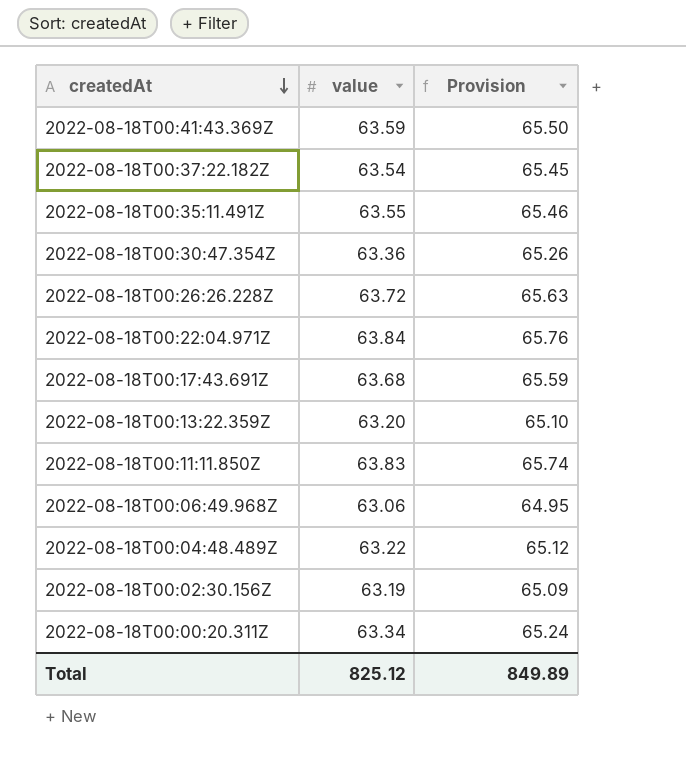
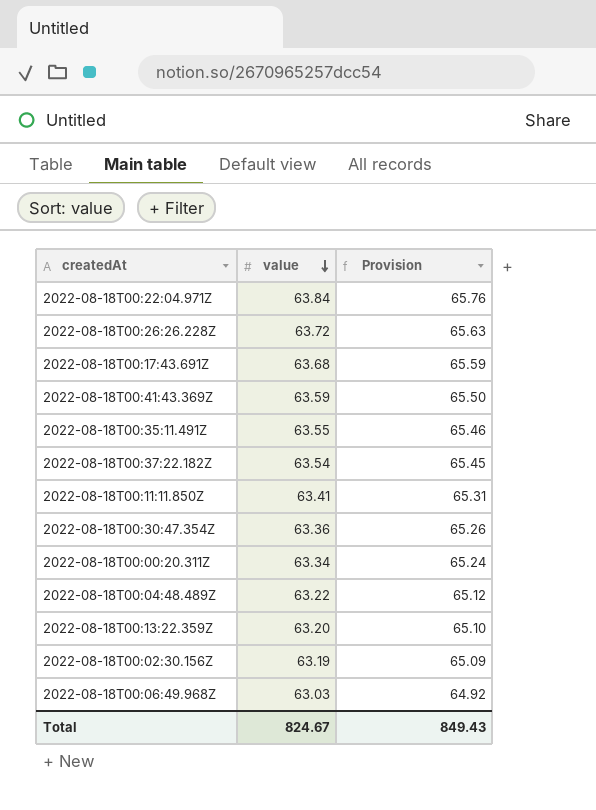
row order: createdAt descending -> value descending
2022-08-18T00:11:11.850Z | value: 63.83 -> 63.41
2022-08-18T00:11:11.850Z | Provision: 65.74 -> 65.31
2022-08-18T00:06:49.968Z | value: 63.06 -> 63.03
2022-08-18T00:06:49.968Z | Provision: 64.95 -> 64.92
Total | value: 825.12 -> 824.67
Total | Provision: 849.89 -> 849.43

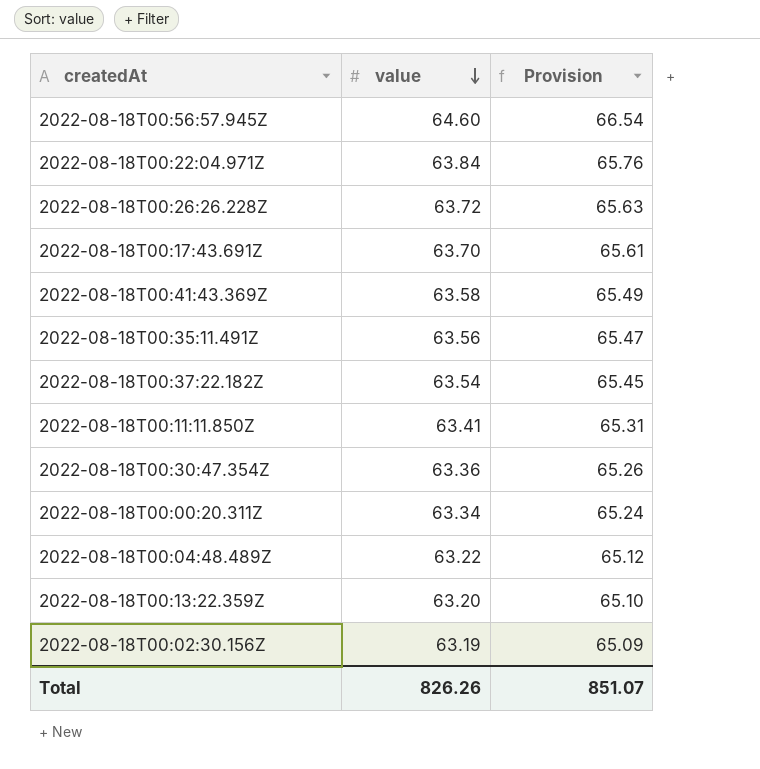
row 2022-08-18T00:06:49.968Z: 63.03 | 64.92 -> none
row 2022-08-18T00:56:57.945Z: none -> 64.60 | 66.54
2022-08-18T00:17:43.691Z | value: 63.68 -> 63.70
2022-08-18T00:17:43.691Z | Provision: 65.59 -> 65.61
2022-08-18T00:41:43.369Z | value: 63.59 -> 63.58
2022-08-18T00:41:43.369Z | Provision: 65.50 -> 65.49
2022-08-18T00:35:11.491Z | value: 63.55 -> 63.56
2022-08-18T00:35:11.491Z | Provision: 65.46 -> 65.47
Total | value: 824.67 -> 826.26
Total | Provision: 849.43 -> 851.07

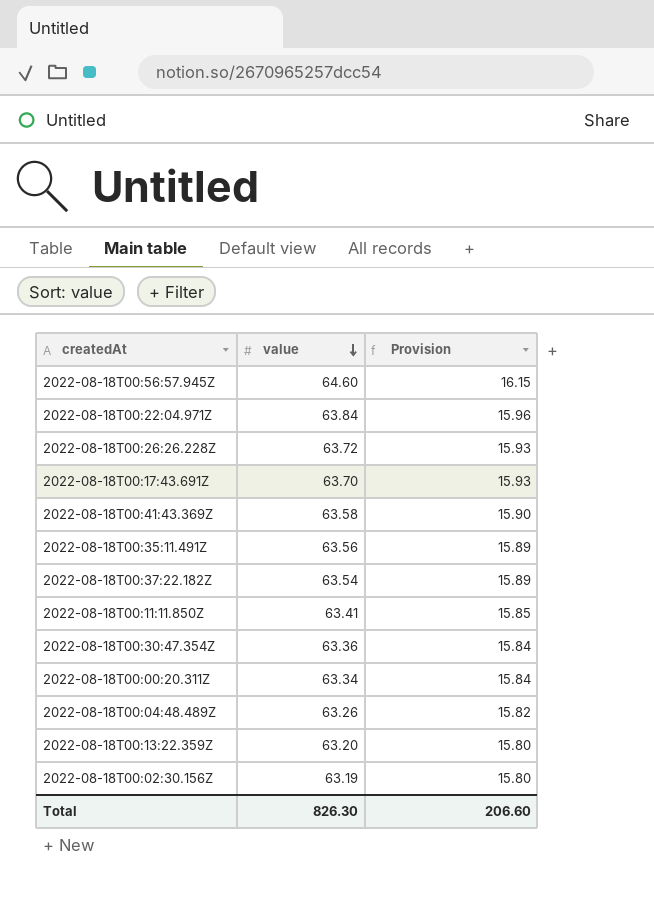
column Provision | formula: [value] * 1.03 -> [value] * 0.25
2022-08-18T00:04:48.489Z | value: 63.22 -> 63.26
Total | value: 826.26 -> 826.30
Total | Provision: 851.07 -> 206.60

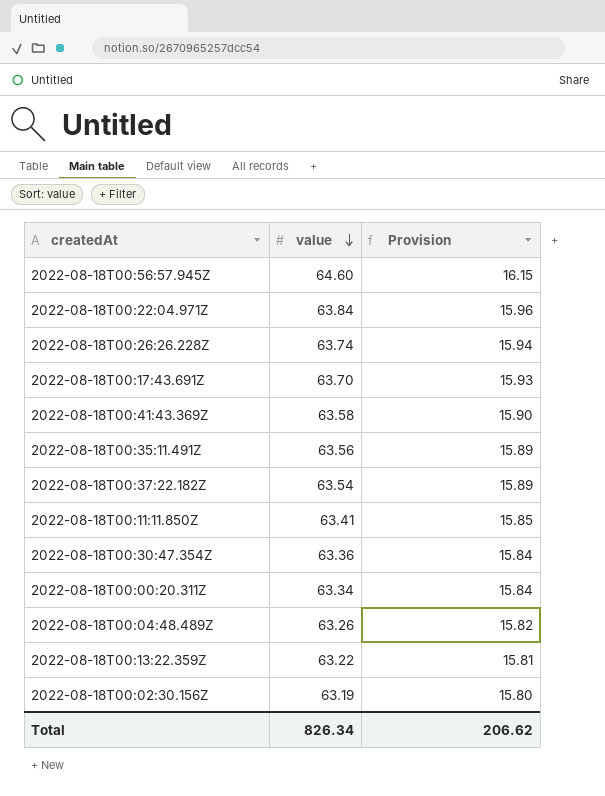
2022-08-18T00:26:26.228Z | value: 63.72 -> 63.74
2022-08-18T00:26:26.228Z | Provision: 15.93 -> 15.94
2022-08-18T00:13:22.359Z | value: 63.20 -> 63.22
2022-08-18T00:13:22.359Z | Provision: 15.80 -> 15.81
Total | value: 826.30 -> 826.34
Total | Provision: 206.60 -> 206.62

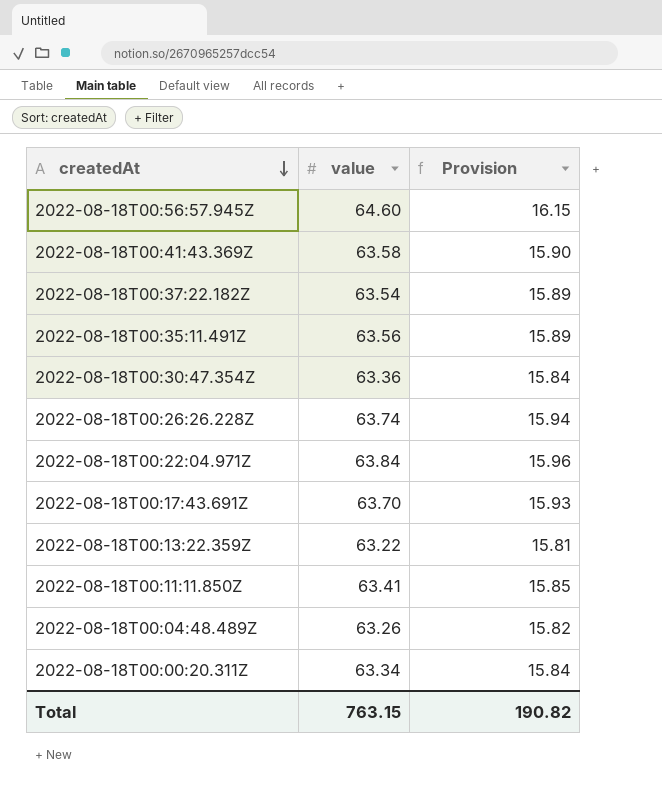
row order: value descending -> createdAt descending
row 2022-08-18T00:02:30.156Z: 63.19 | 15.80 -> none
Total | value: 826.34 -> 763.15
Total | Provision: 206.62 -> 190.82

